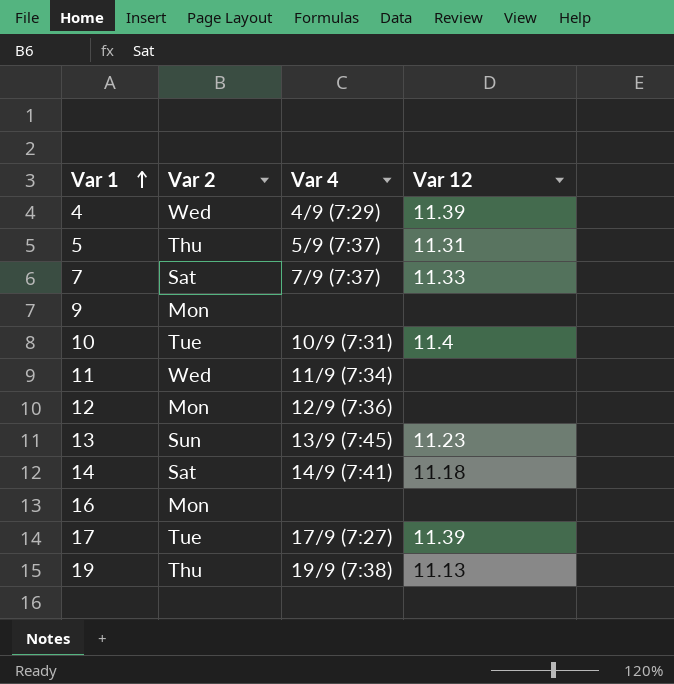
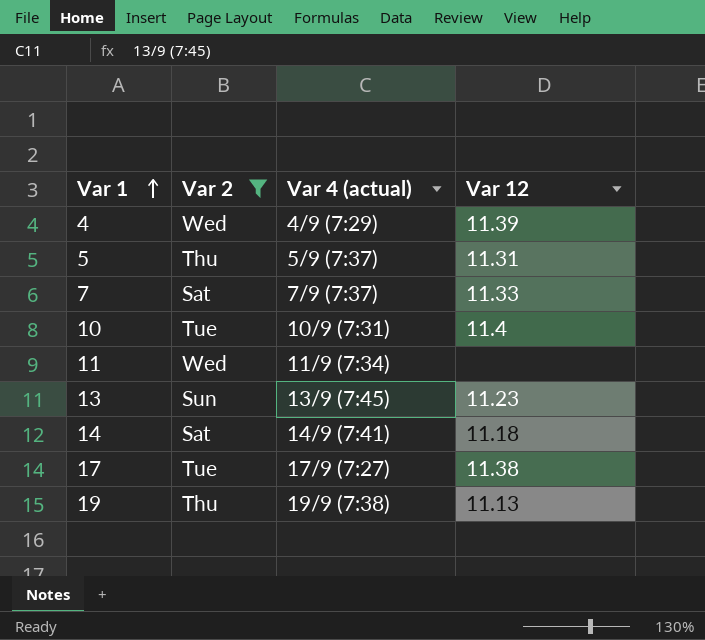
filter: none -> Var 2 != Mon
column name: Var 4 -> Var 4 (actual)
17 | Var 12: 11.39 -> 11.38

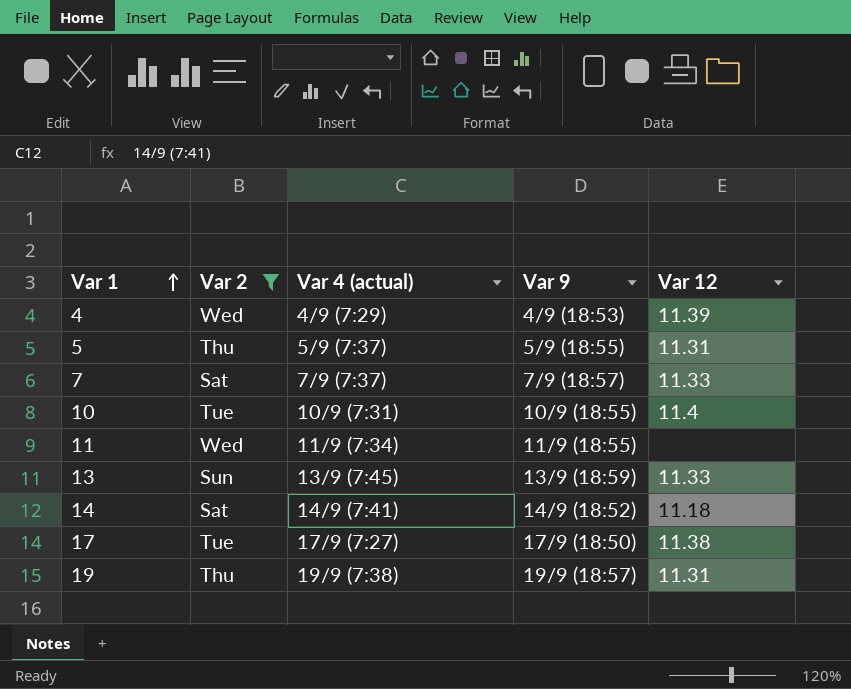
column Var 9 | position: none -> 4
13 | Var 12: 11.23 -> 11.33
19 | Var 12: 11.13 -> 11.31

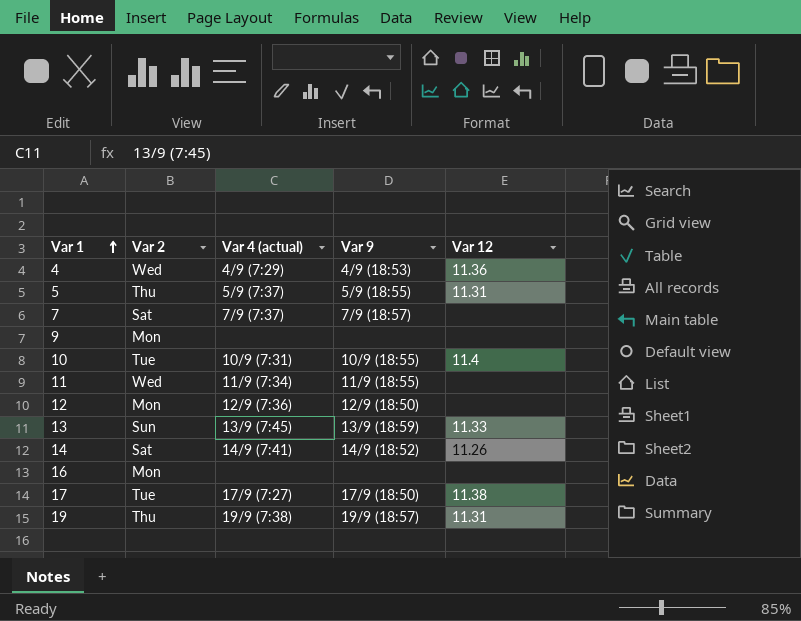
filter: Var 2 != Mon -> none
4 | Var 12: 11.39 -> 11.36
7 | Var 12: 11.33 -> none
14 | Var 12: 11.18 -> 11.26

